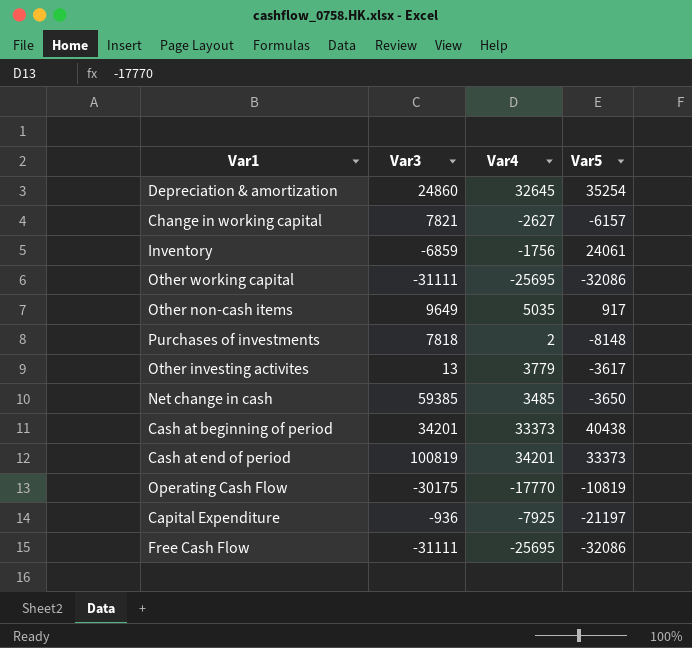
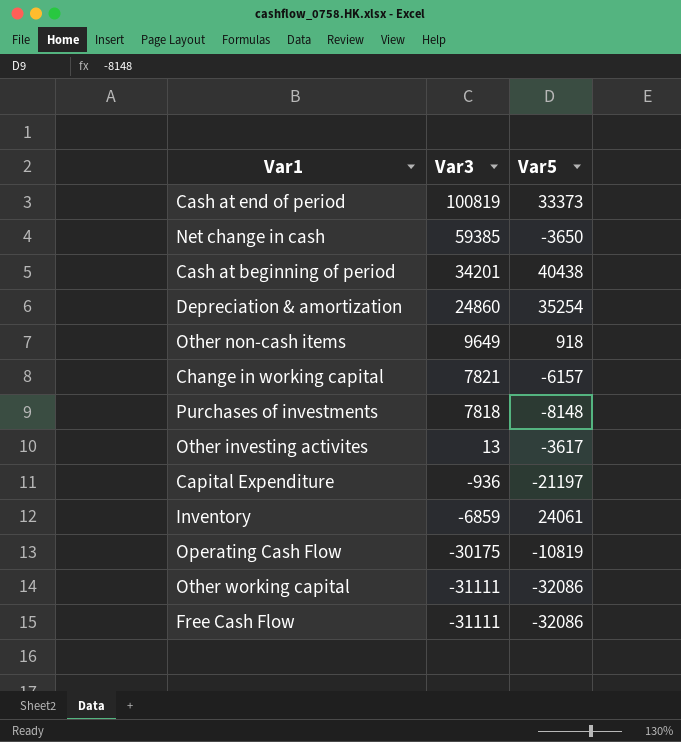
row order: none -> Var3 descending
column Var4 | position: 3 -> none
Other non-cash items | Var5: 917 -> 918

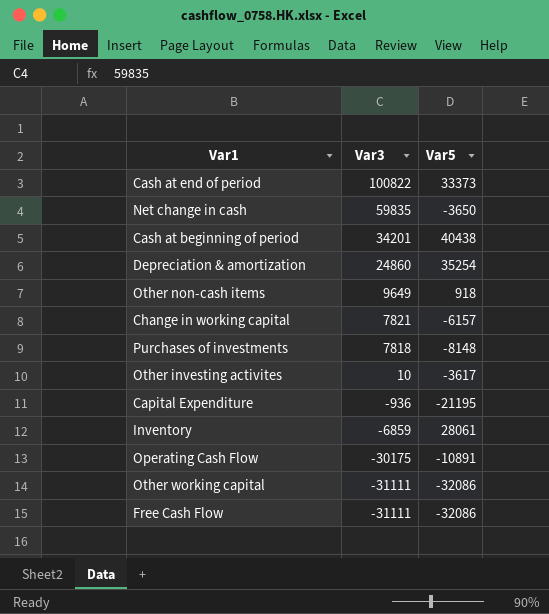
Cash at end of period | Var3: 100819 -> 100822
Net change in cash | Var3: 59385 -> 59835
Other investing activites | Var3: 13 -> 10
Capital Expenditure | Var5: -21197 -> -21195
Inventory | Var5: 24061 -> 28061
Operating Cash Flow | Var5: -10819 -> -10891

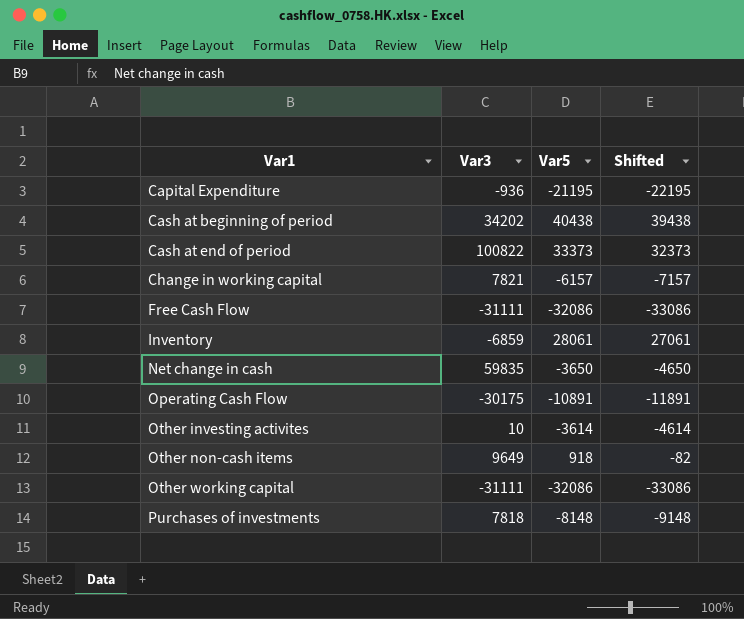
row order: Var3 descending -> Var1 ascending
column Shifted | formula: none -> [Var5] - 1000
row Depreciation & amortization: 24860 | 35254 -> none
Cash at beginning of period | Var3: 34201 -> 34202
Other investing activites | Var5: -3617 -> -3614

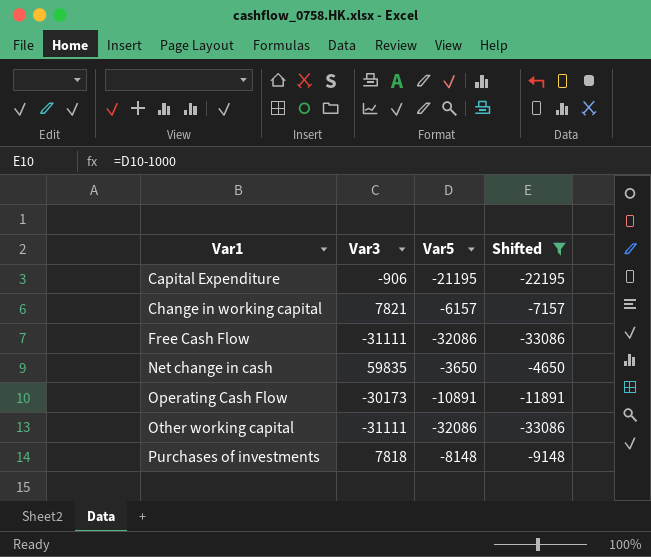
filter: none -> Shifted <= -4650
Capital Expenditure | Var3: -936 -> -906
Operating Cash Flow | Var3: -30175 -> -30173

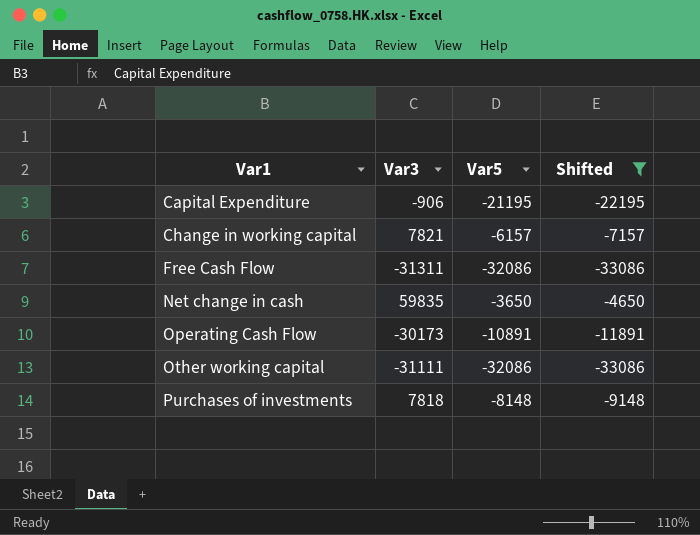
Free Cash Flow | Var3: -31111 -> -31311

